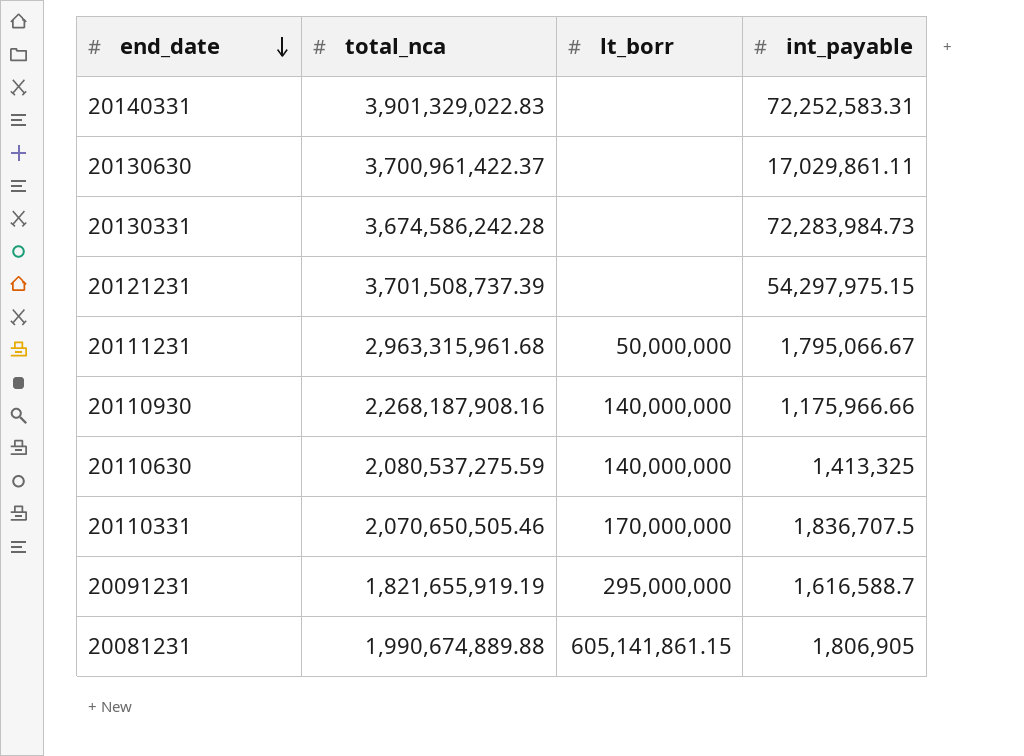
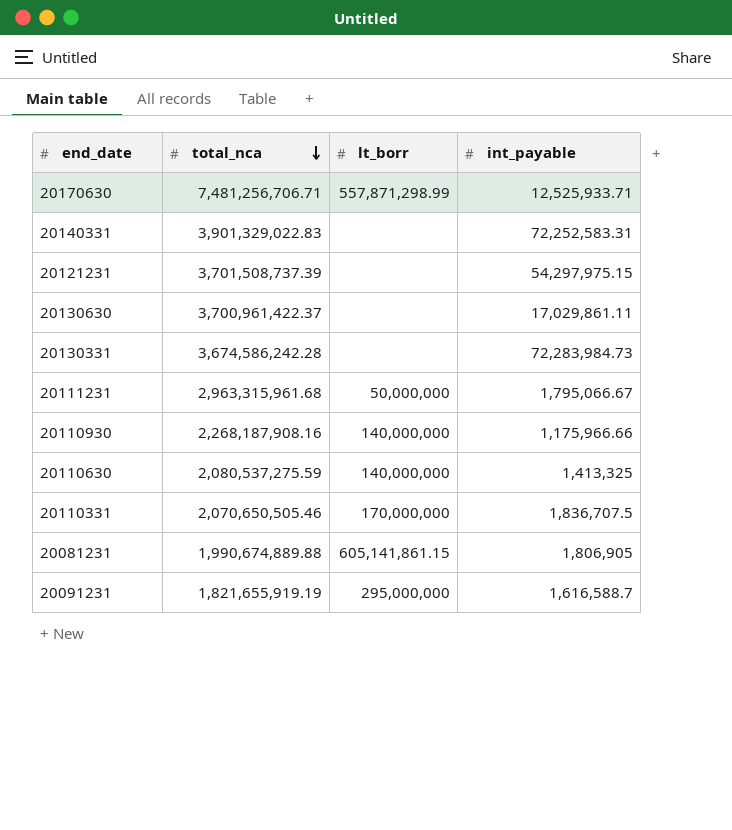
row order: end_date descending -> total_nca descending
row 20170630: none -> 7,481,256,706.71 | 557,871,298.99 | 12,525,933.71

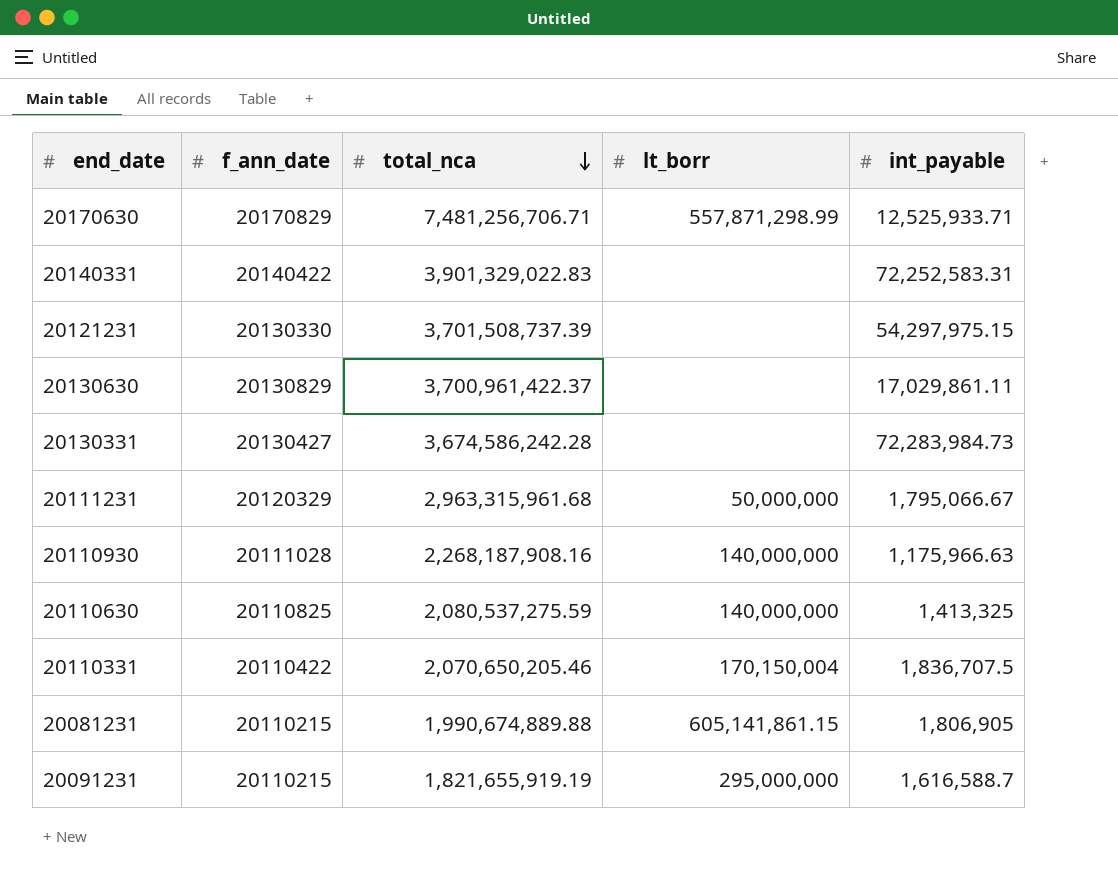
column f_ann_date | position: none -> 2
20110930 | int_payable: 1,175,966.66 -> 1,175,966.63
20110331 | total_nca: 2,070,650,505.46 -> 2,070,650,205.46
20110331 | lt_borr: 170,000,000 -> 170,150,004

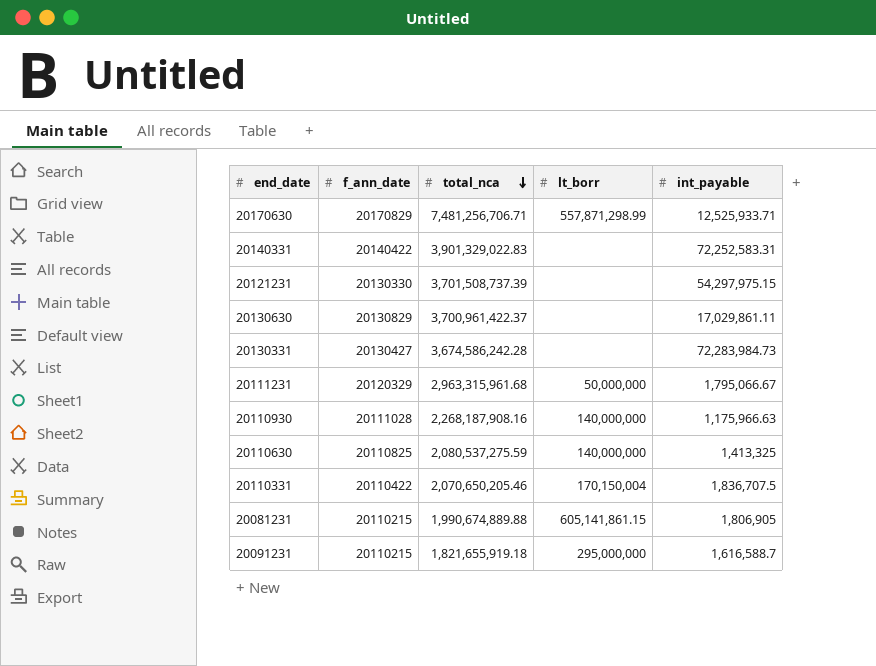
20091231 | total_nca: 1,821,655,919.19 -> 1,821,655,919.18

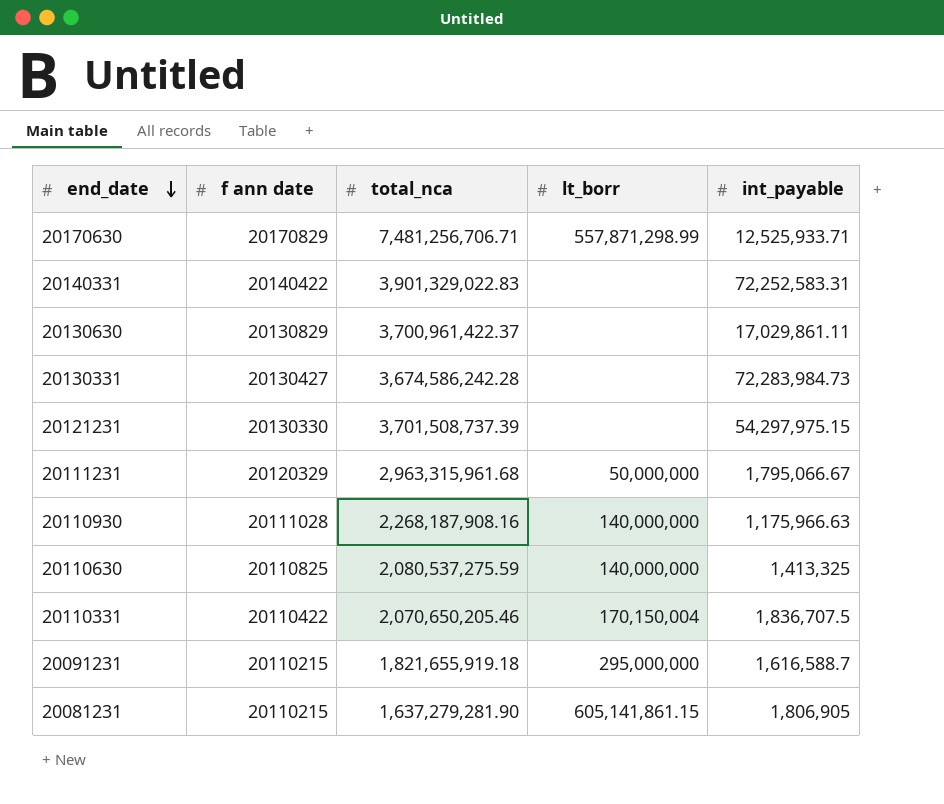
row order: total_nca descending -> end_date descending
column name: f_ann_date -> f ann date
20081231 | total_nca: 1,990,674,889.88 -> 1,637,279,281.90

